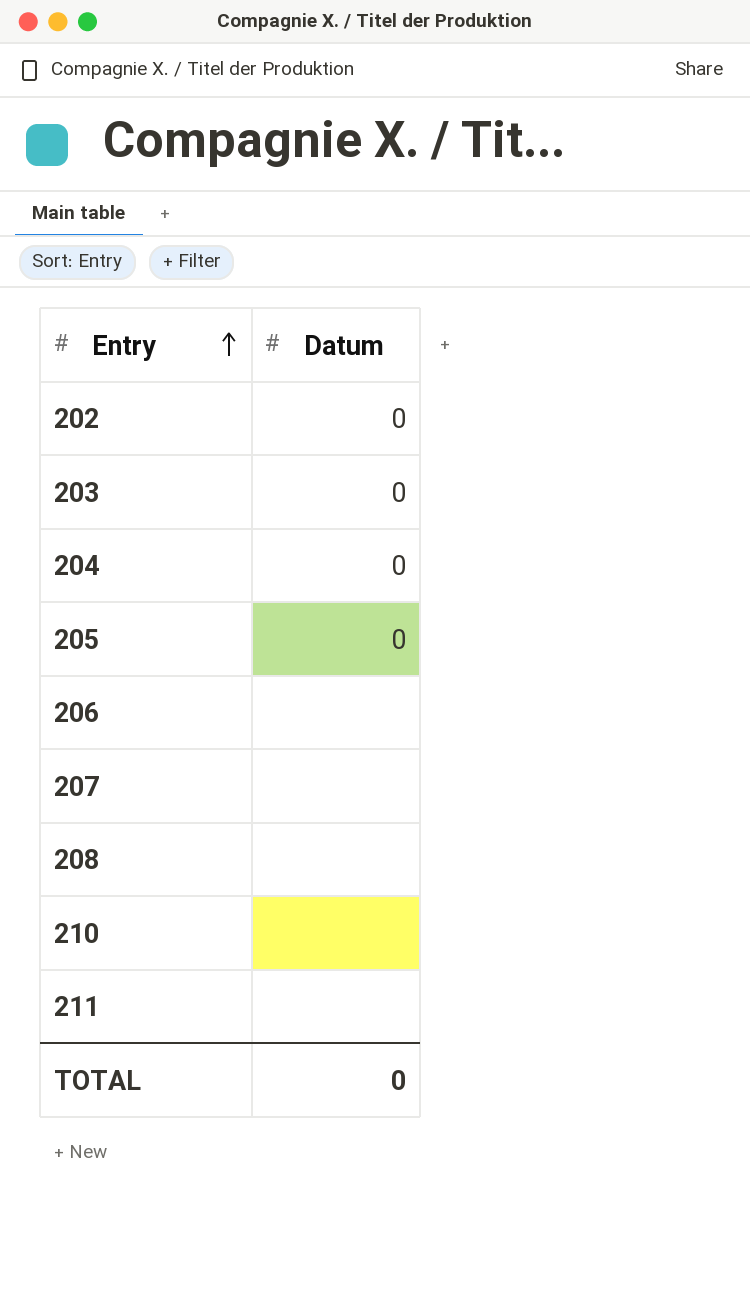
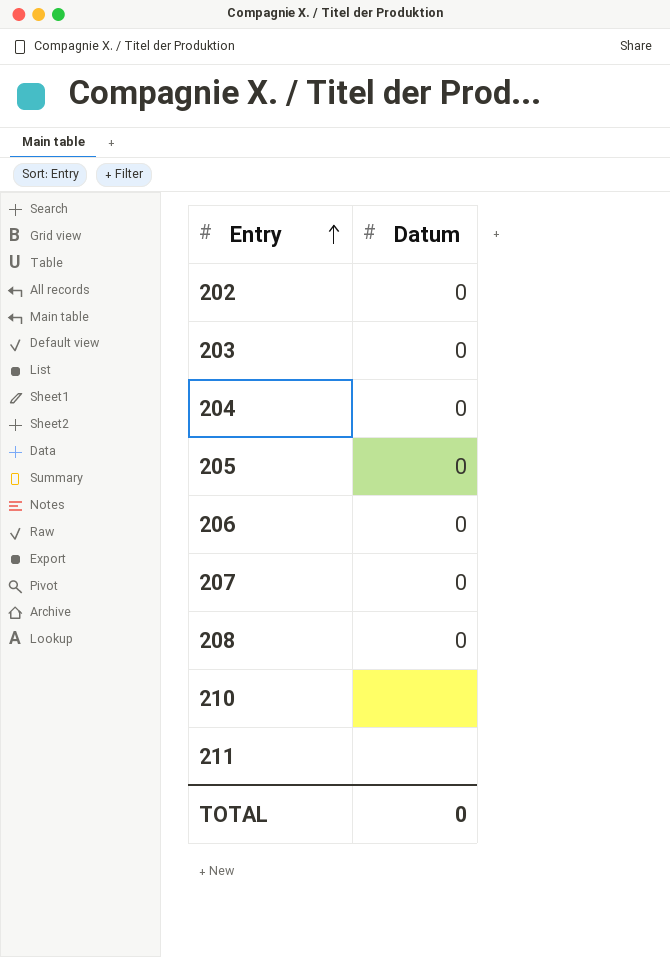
206 | Datum: none -> 0
207 | Datum: none -> 0
208 | Datum: none -> 0

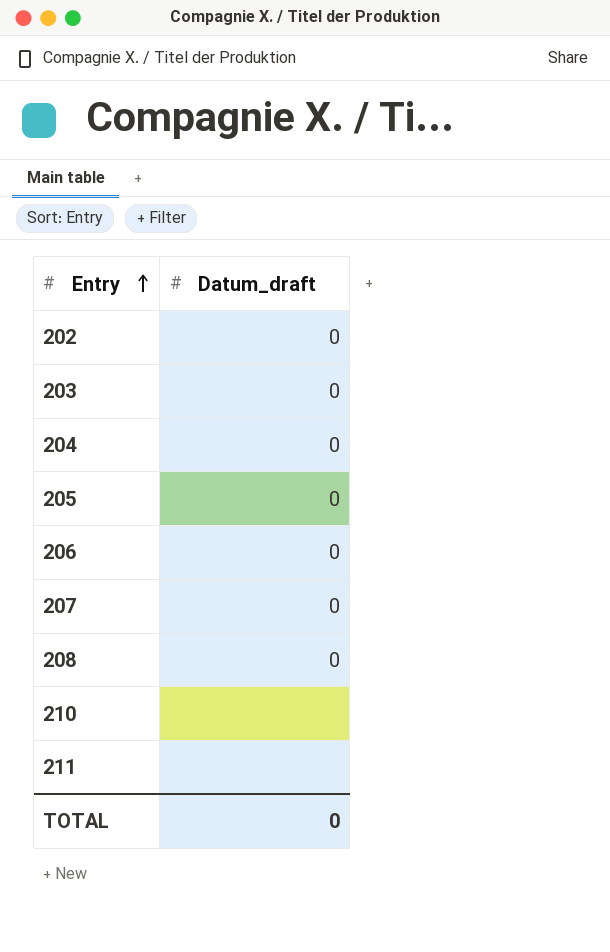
column name: Datum -> Datum_draft

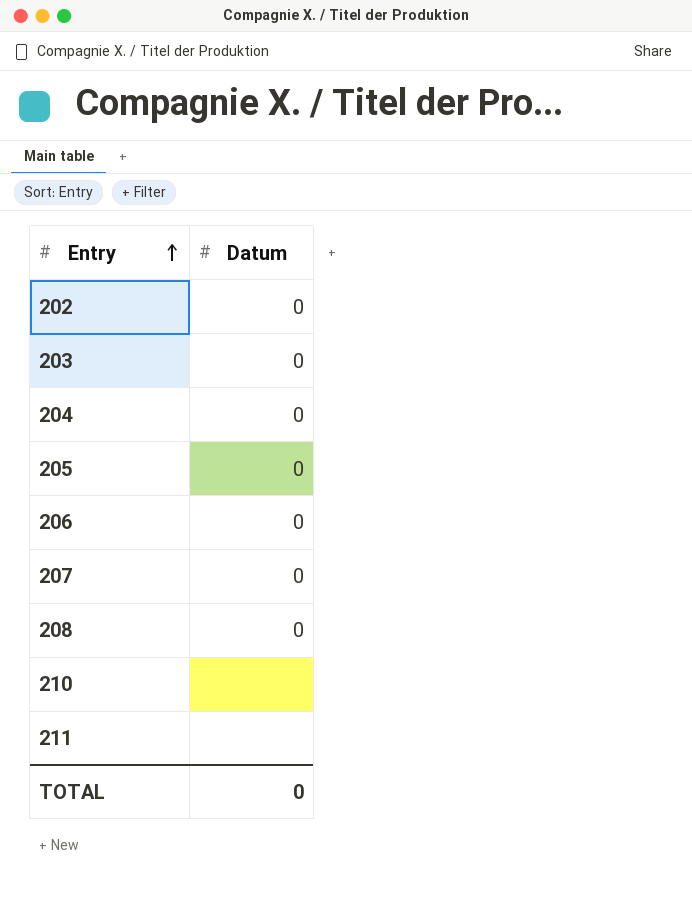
column name: Datum_draft -> Datum

